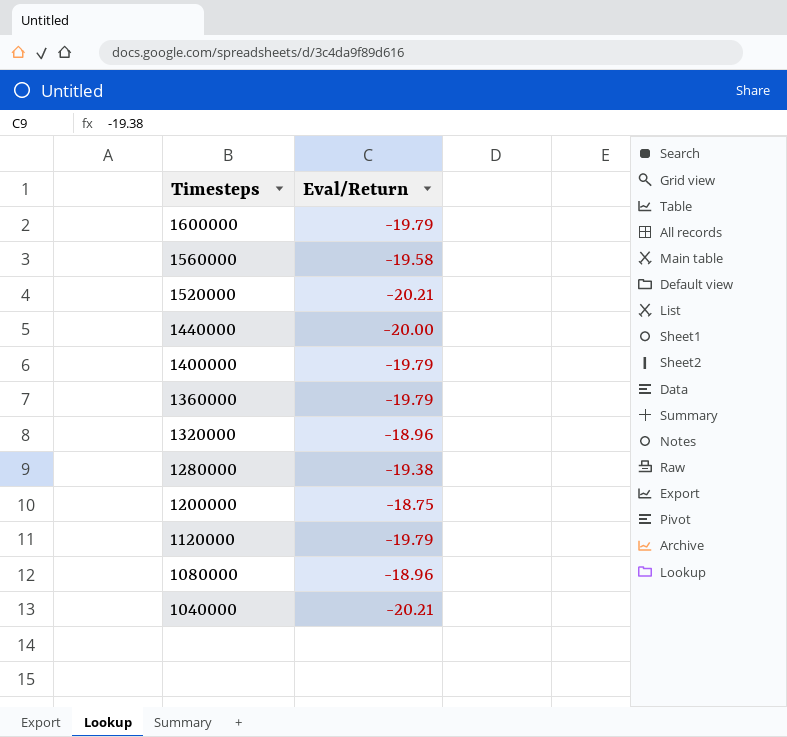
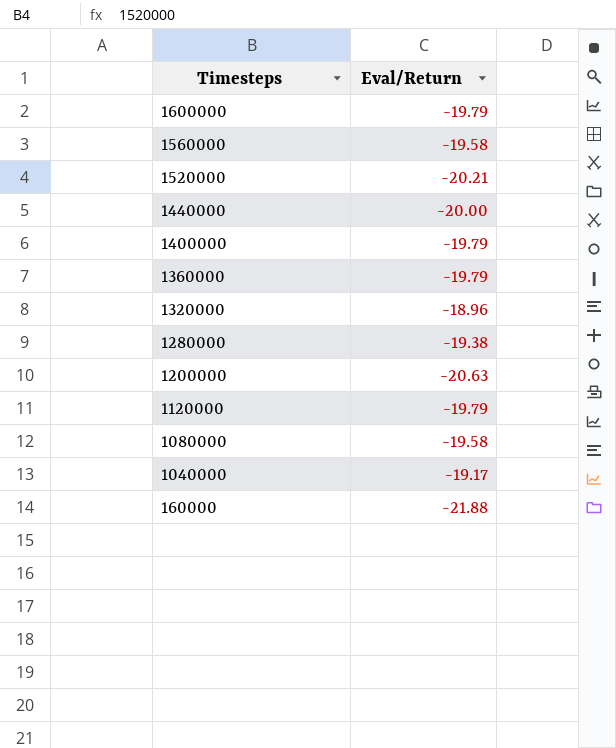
1200000 | Eval/Return: -18.75 -> -20.63
1080000 | Eval/Return: -18.96 -> -19.58
1040000 | Eval/Return: -20.21 -> -19.17
row 160000: none -> -21.88

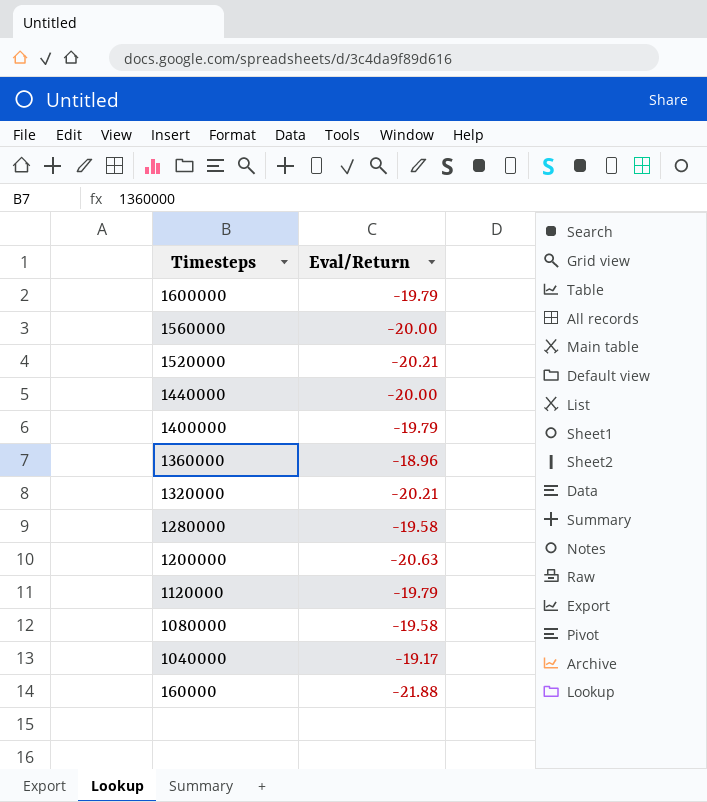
1560000 | Eval/Return: -19.58 -> -20.00
1360000 | Eval/Return: -19.79 -> -18.96
1320000 | Eval/Return: -18.96 -> -20.21
1280000 | Eval/Return: -19.38 -> -19.58

